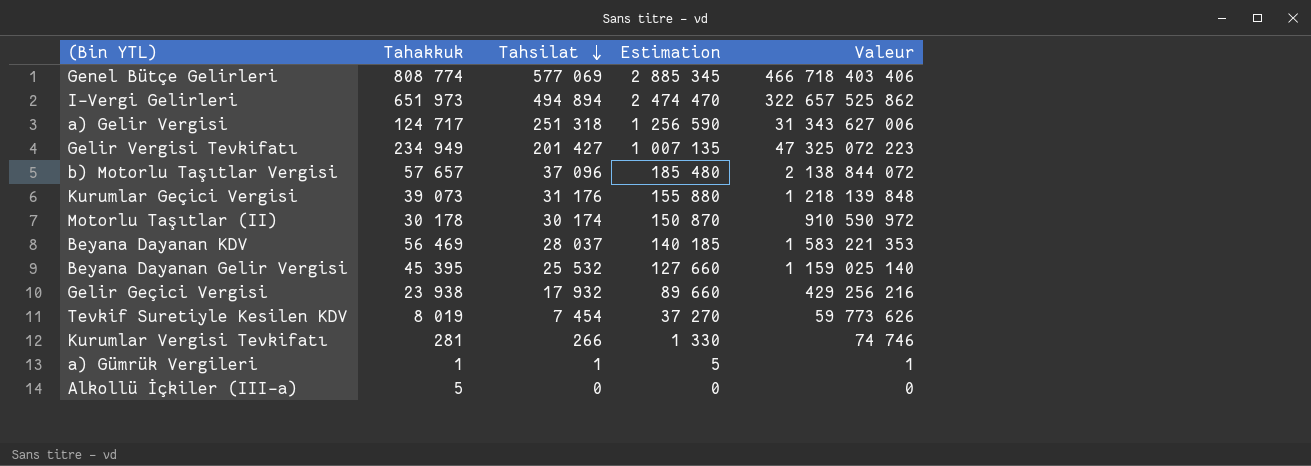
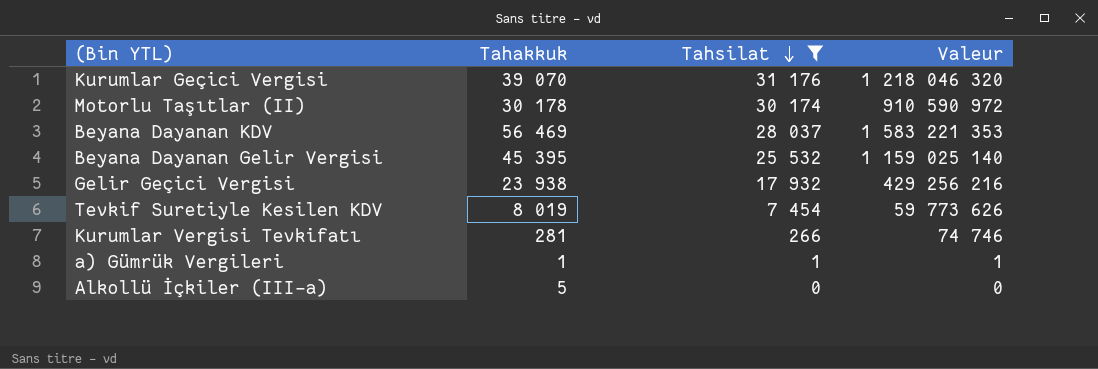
filter: none -> Tahsilat <= 31 176
column Estimation | formula: [Tahsilat] * 5 -> none
Kurumlar Geçici Vergisi | Tahakkuk: 39 073 -> 39 070
Kurumlar Geçici Vergisi | Valeur: 1 218 139 848 -> 1 218 046 320

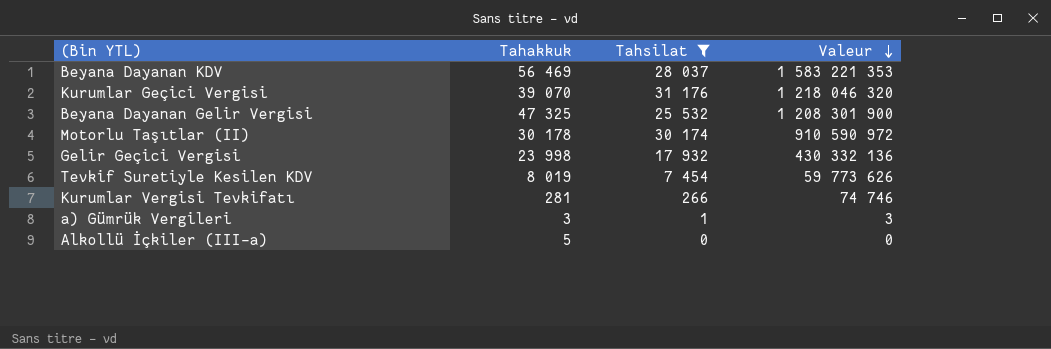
row order: Tahsilat descending -> Valeur descending
Beyana Dayanan Gelir Vergisi | Tahakkuk: 45 395 -> 47 325
Beyana Dayanan Gelir Vergisi | Valeur: 1 159 025 140 -> 1 208 301 900
Gelir Geçici Vergisi | Tahakkuk: 23 938 -> 23 998
Gelir Geçici Vergisi | Valeur: 429 256 216 -> 430 332 136
a) Gümrük Vergileri | Tahakkuk: 1 -> 3
a) Gümrük Vergileri | Valeur: 1 -> 3

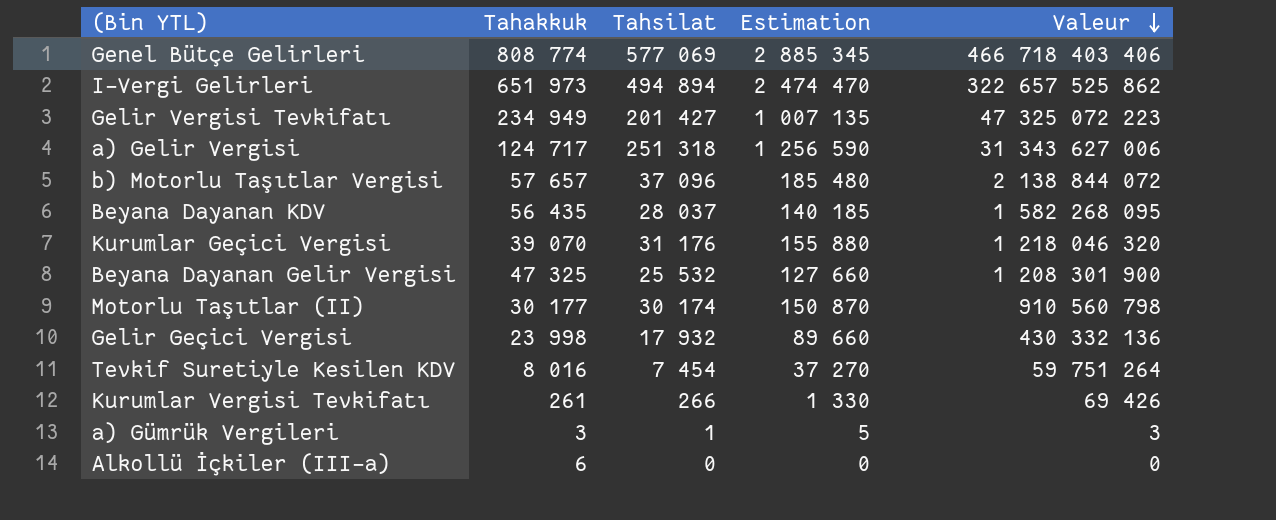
filter: Tahsilat <= 31 176 -> none
column Estimation | formula: none -> [Tahsilat] * 5
Beyana Dayanan KDV | Tahakkuk: 56 469 -> 56 435
Beyana Dayanan KDV | Valeur: 1 583 221 353 -> 1 582 268 095
Motorlu Taşıtlar (II) | Tahakkuk: 30 178 -> 30 177
Motorlu Taşıtlar (II) | Valeur: 910 590 972 -> 910 560 798
Tevkif Suretiyle Kesilen KDV | Tahakkuk: 8 019 -> 8 016
Tevkif Suretiyle Kesilen KDV | Valeur: 59 773 626 -> 59 751 264
Kurumlar Vergisi Tevkifatı | Tahakkuk: 281 -> 261
Kurumlar Vergisi Tevkifatı | Valeur: 74 746 -> 69 426
Alkollü İçkiler (III-a) | Tahakkuk: 5 -> 6

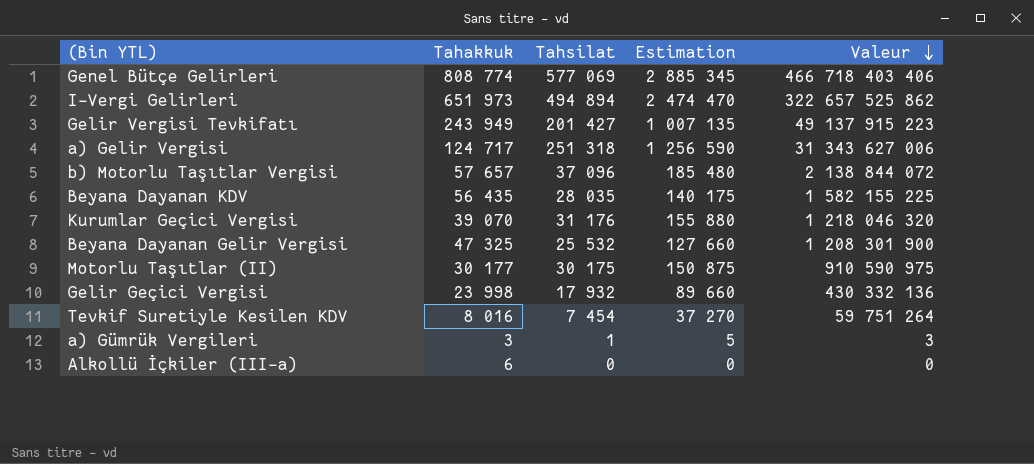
row Kurumlar Vergisi Tevkifatı: 261 | 266 | 1 330 | 69 426 -> none
Gelir Vergisi Tevkifatı | Tahakkuk: 234 949 -> 243 949
Gelir Vergisi Tevkifatı | Valeur: 47 325 072 223 -> 49 137 915 223
Beyana Dayanan KDV | Tahsilat: 28 037 -> 28 035
Beyana Dayanan KDV | Estimation: 140 185 -> 140 175
Beyana Dayanan KDV | Valeur: 1 582 268 095 -> 1 582 155 225
Motorlu Taşıtlar (II) | Tahsilat: 30 174 -> 30 175
Motorlu Taşıtlar (II) | Estimation: 150 870 -> 150 875
Motorlu Taşıtlar (II) | Valeur: 910 560 798 -> 910 590 975

